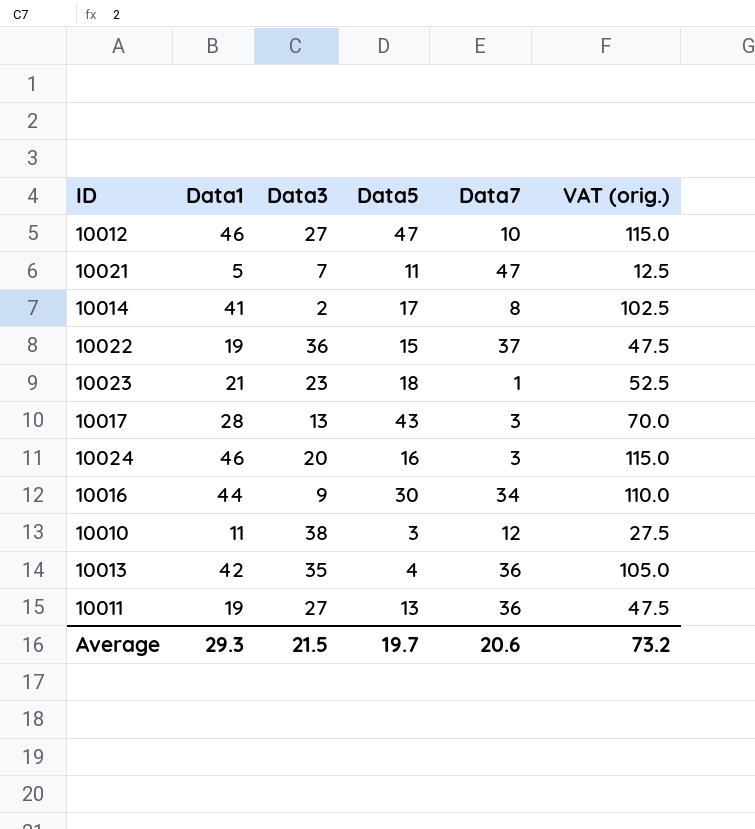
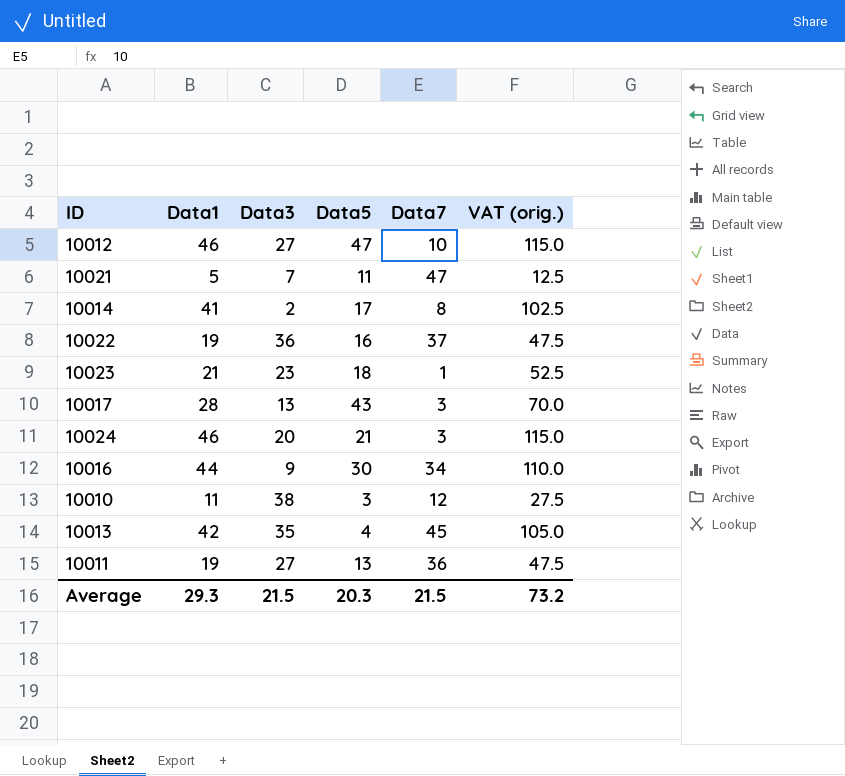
10022 | Data5: 15 -> 16
10024 | Data5: 16 -> 21
10013 | Data7: 36 -> 45
Average | Data5: 19.7 -> 20.3
Average | Data7: 20.6 -> 21.5

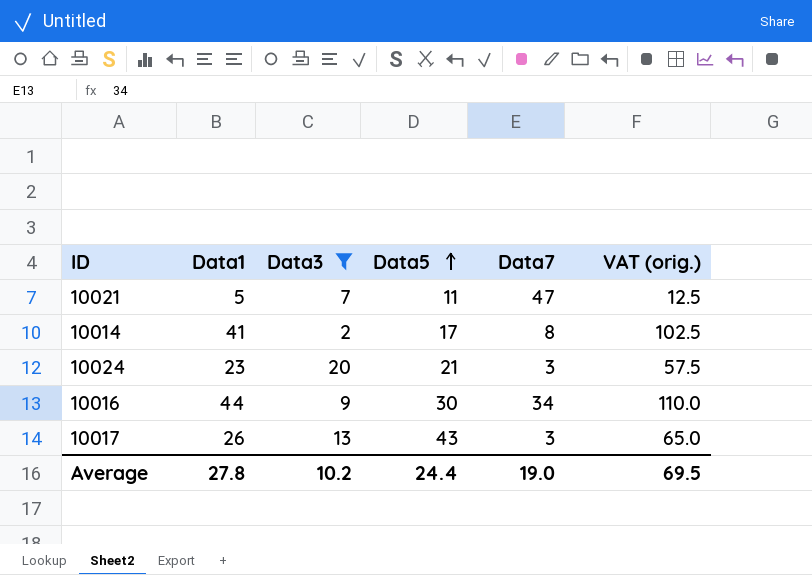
filter: none -> Data3 <= 20
row order: none -> Data5 ascending
10024 | Data1: 46 -> 23
10024 | VAT (orig.): 115.0 -> 57.5
10017 | Data1: 28 -> 26
10017 | VAT (orig.): 70.0 -> 65.0
Average | Data1: 29.3 -> 27.8
Average | Data3: 21.5 -> 10.2
Average | Data5: 20.3 -> 24.4
Average | Data7: 21.5 -> 19.0
Average | VAT (orig.): 73.2 -> 69.5

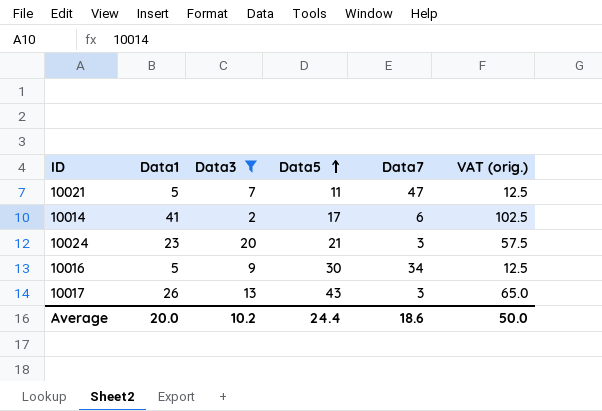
10014 | Data7: 8 -> 6
10016 | Data1: 44 -> 5
10016 | VAT (orig.): 110.0 -> 12.5
Average | Data1: 27.8 -> 20.0
Average | Data7: 19.0 -> 18.6
Average | VAT (orig.): 69.5 -> 50.0

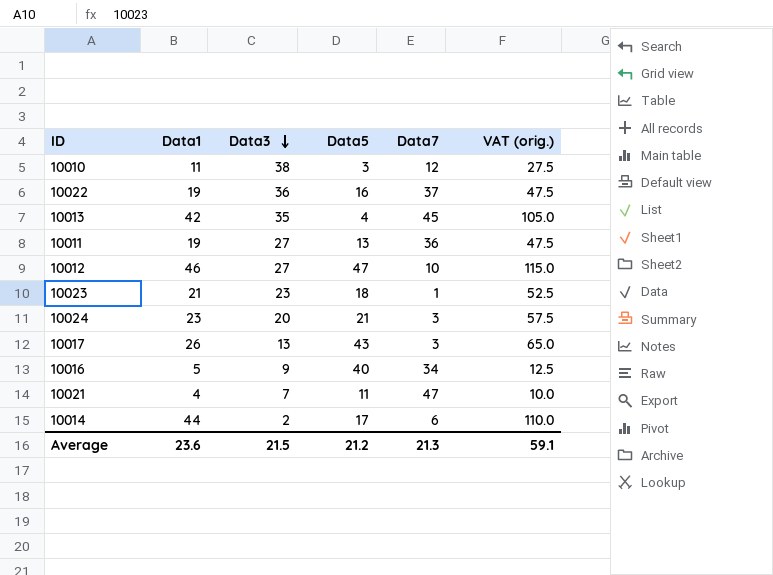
filter: Data3 <= 20 -> none
row order: Data5 ascending -> Data3 descending
10016 | Data5: 30 -> 40
10021 | Data1: 5 -> 4
10021 | VAT (orig.): 12.5 -> 10.0
10014 | Data1: 41 -> 44
10014 | VAT (orig.): 102.5 -> 110.0
Average | Data1: 20.0 -> 23.6
Average | Data3: 10.2 -> 21.5
Average | Data5: 24.4 -> 21.2
Average | Data7: 18.6 -> 21.3
Average | VAT (orig.): 50.0 -> 59.1

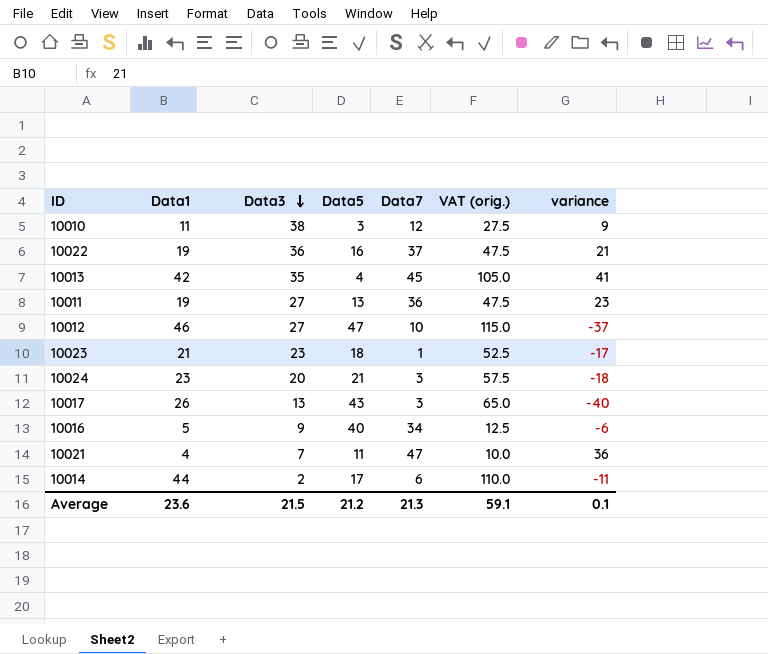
column variance | formula: none -> [Data7] - [Data5]

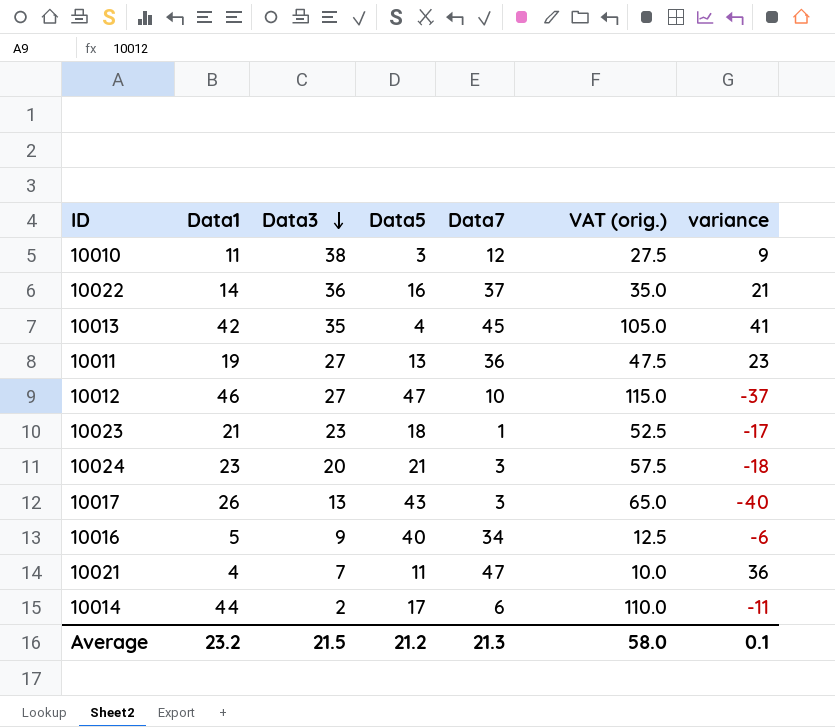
10022 | Data1: 19 -> 14
10022 | VAT (orig.): 47.5 -> 35.0
Average | Data1: 23.6 -> 23.2
Average | VAT (orig.): 59.1 -> 58.0

